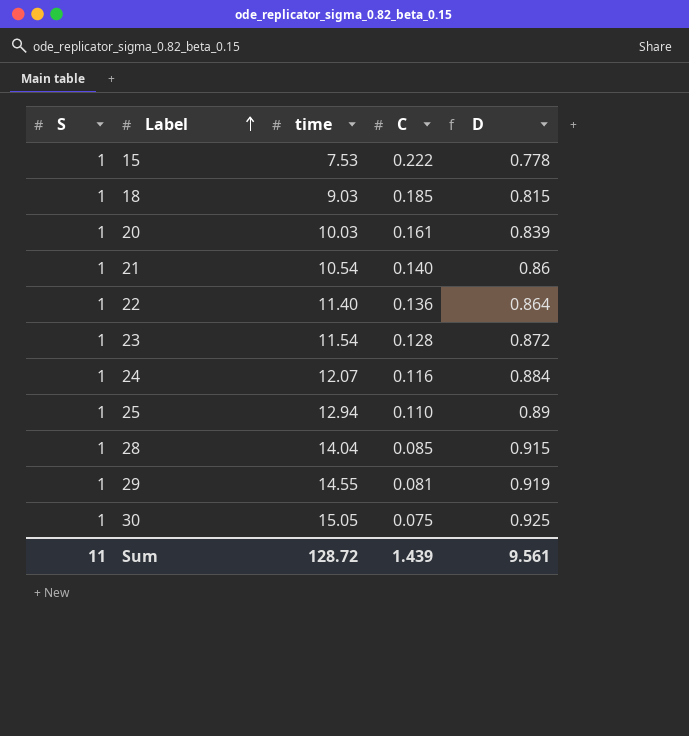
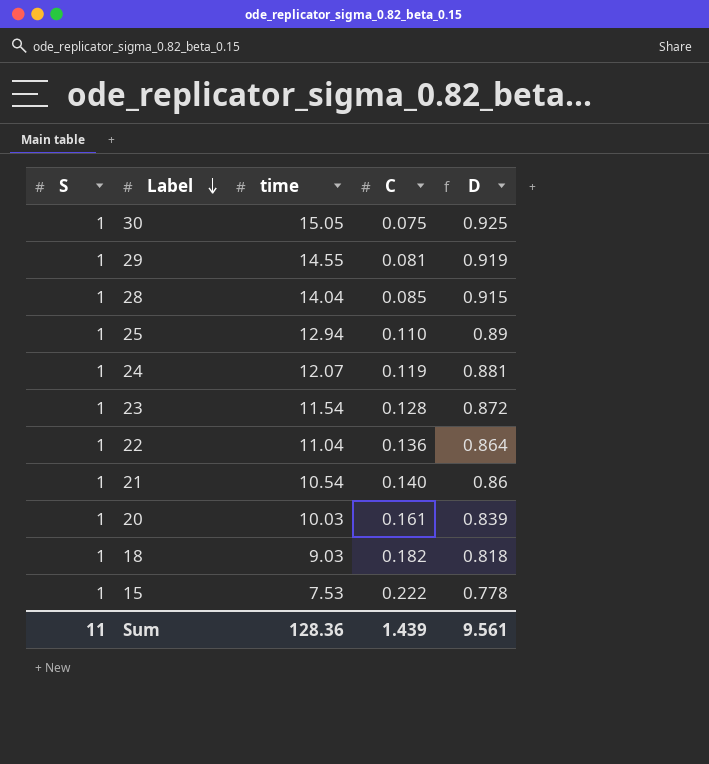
row order: Label ascending -> Label descending
24 | C: 0.116 -> 0.119
24 | D: 0.884 -> 0.881
22 | time: 11.40 -> 11.04
18 | C: 0.185 -> 0.182
18 | D: 0.815 -> 0.818
Sum | time: 128.72 -> 128.36

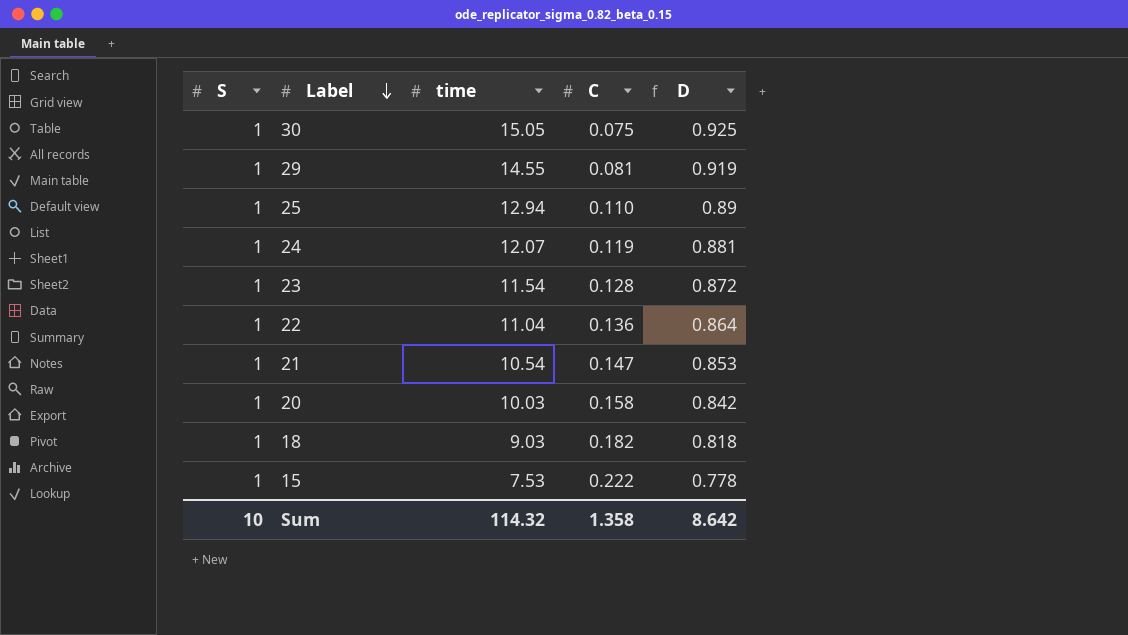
row 28: 1 | 14.04 | 0.085 | 0.915 -> none
21 | C: 0.140 -> 0.147
21 | D: 0.86 -> 0.853
20 | C: 0.161 -> 0.158
20 | D: 0.839 -> 0.842
Sum | S: 11 -> 10
Sum | time: 128.36 -> 114.32
Sum | C: 1.439 -> 1.358
Sum | D: 9.561 -> 8.642

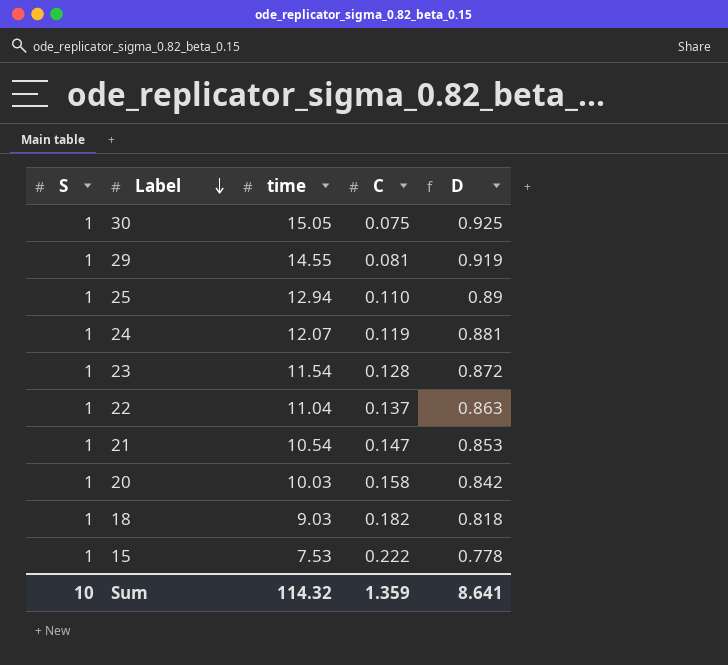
22 | C: 0.136 -> 0.137
22 | D: 0.864 -> 0.863
Sum | C: 1.358 -> 1.359
Sum | D: 8.642 -> 8.641

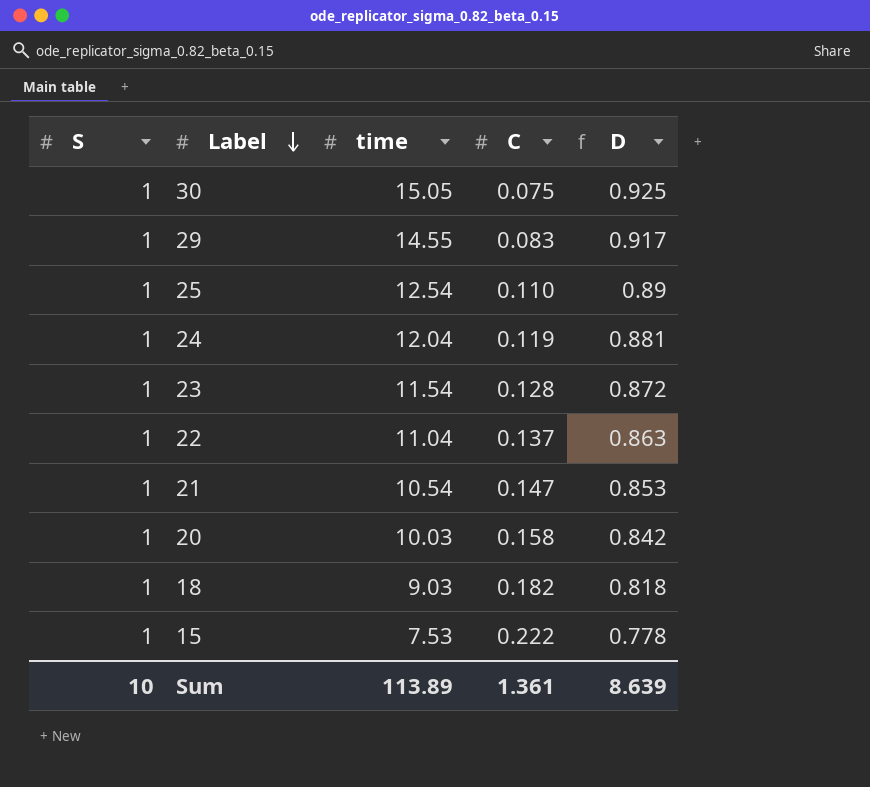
29 | C: 0.081 -> 0.083
29 | D: 0.919 -> 0.917
25 | time: 12.94 -> 12.54
24 | time: 12.07 -> 12.04
Sum | time: 114.32 -> 113.89
Sum | C: 1.359 -> 1.361
Sum | D: 8.641 -> 8.639

